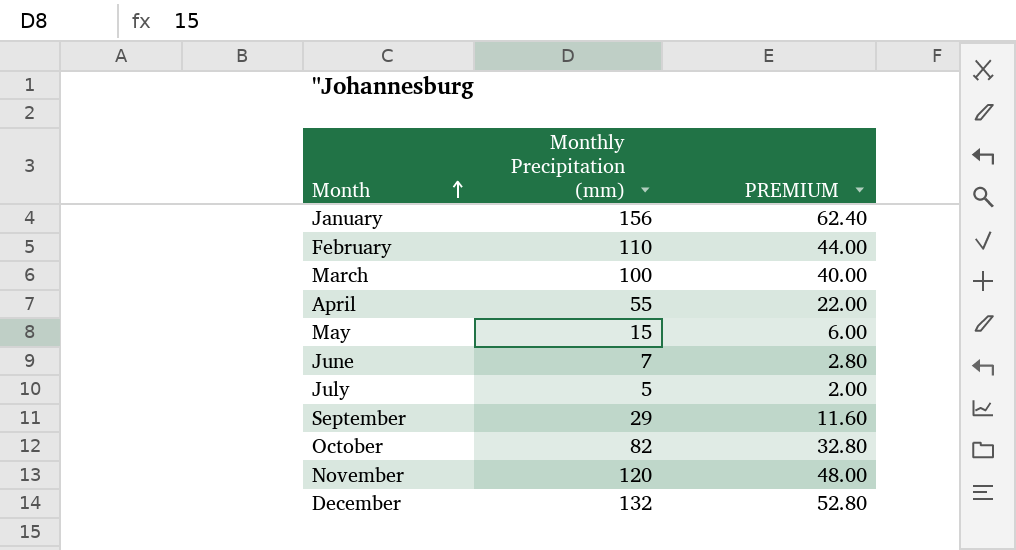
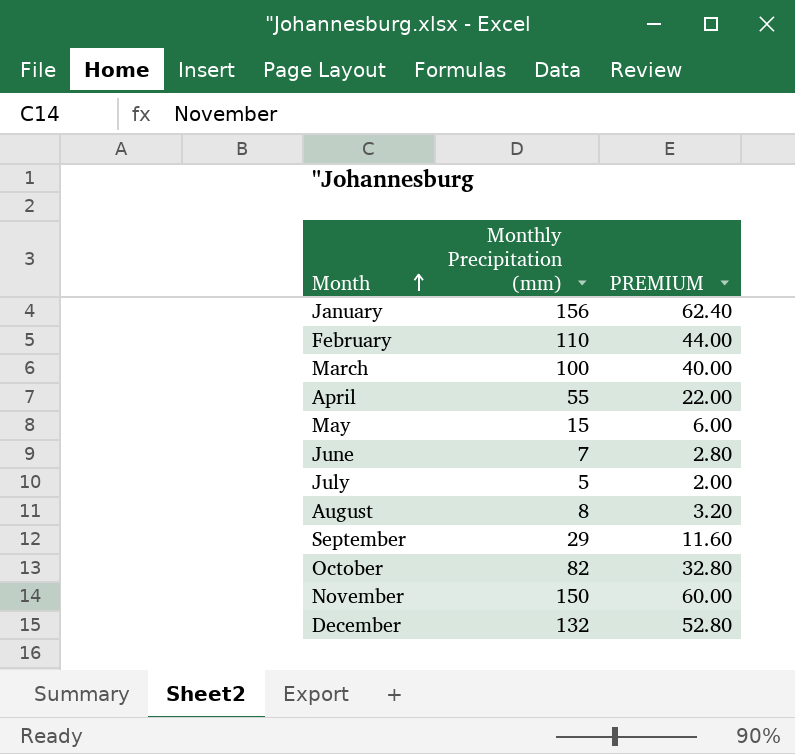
row August: none -> 8 | 3.20
November | Monthly Precipitation (mm): 120 -> 150
November | PREMIUM: 48.00 -> 60.00

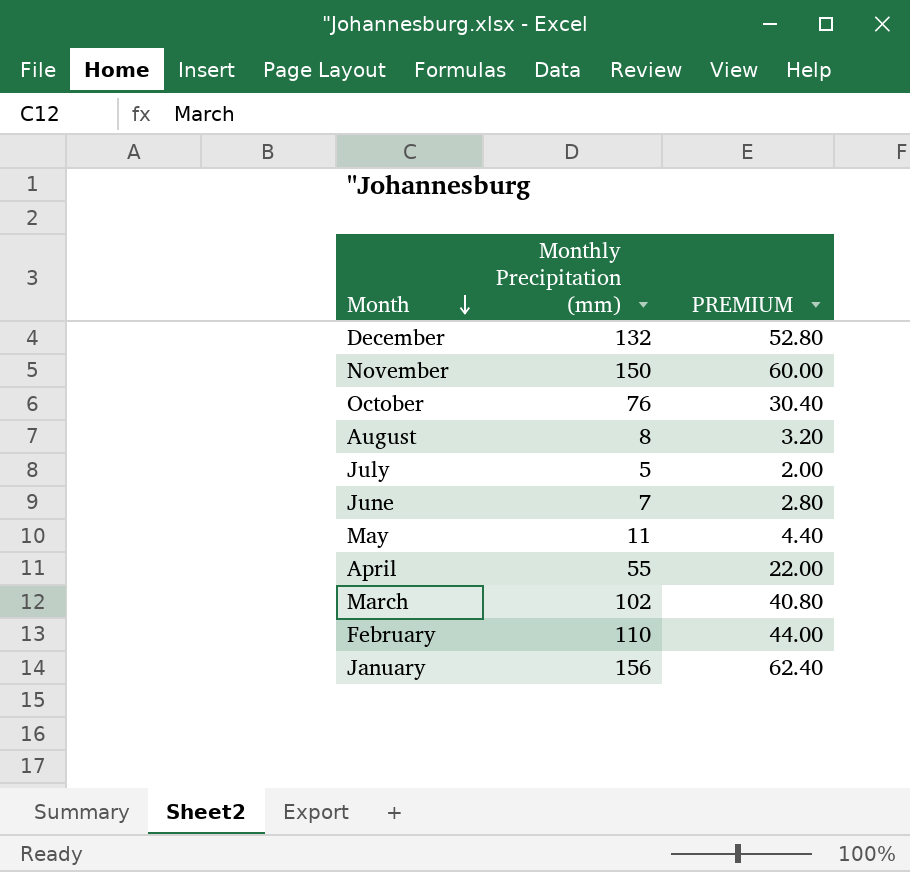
row order: Month ascending -> Month descending
row September: 29 | 11.60 -> none
October | Monthly Precipitation (mm): 82 -> 76
October | PREMIUM: 32.80 -> 30.40
May | Monthly Precipitation (mm): 15 -> 11
May | PREMIUM: 6.00 -> 4.40
March | Monthly Precipitation (mm): 100 -> 102
March | PREMIUM: 40.00 -> 40.80

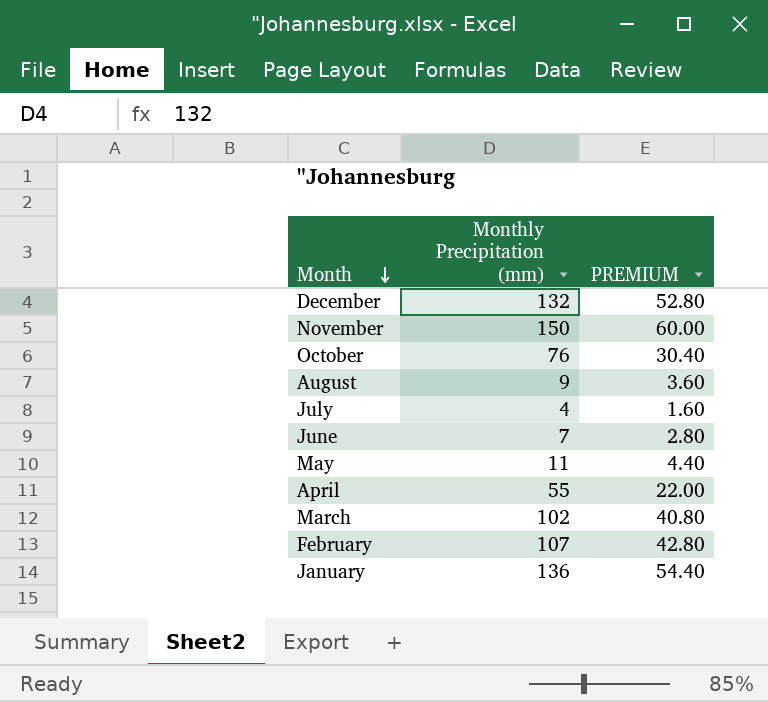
August | Monthly Precipitation (mm): 8 -> 9
August | PREMIUM: 3.20 -> 3.60
July | Monthly Precipitation (mm): 5 -> 4
July | PREMIUM: 2.00 -> 1.60
February | Monthly Precipitation (mm): 110 -> 107
February | PREMIUM: 44.00 -> 42.80
January | Monthly Precipitation (mm): 156 -> 136
January | PREMIUM: 62.40 -> 54.40

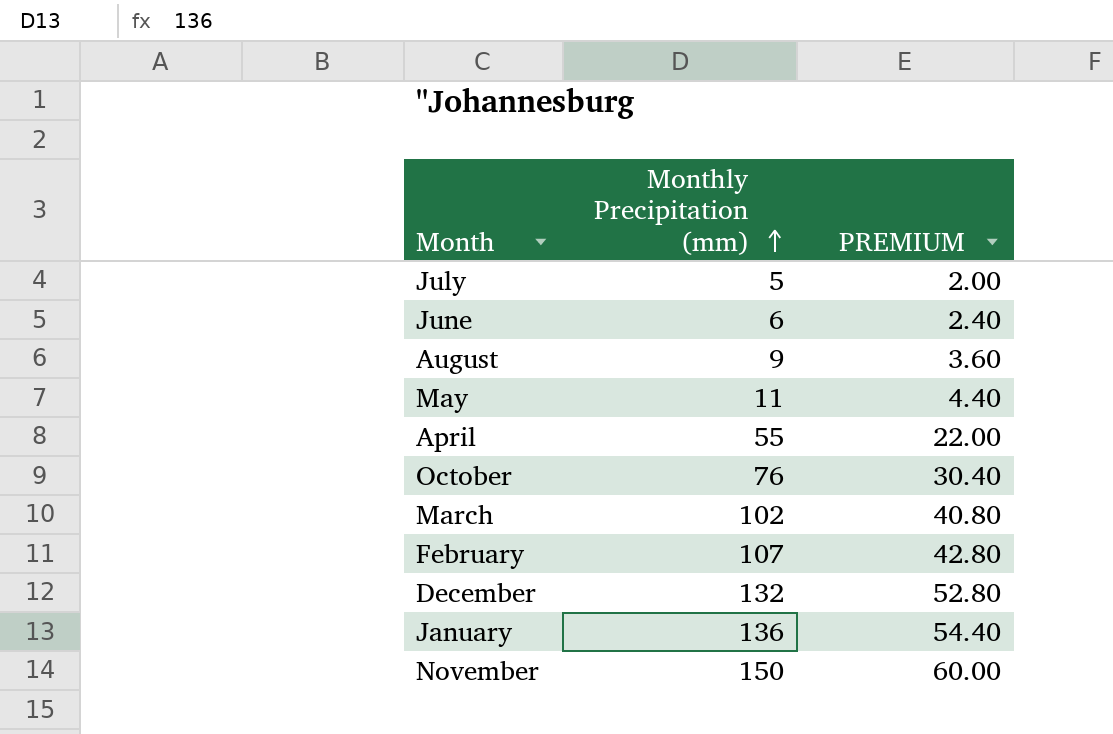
row order: Month descending -> Monthly Precipitation (mm) ascending
July | Monthly Precipitation (mm): 4 -> 5
July | PREMIUM: 1.60 -> 2.00
June | Monthly Precipitation (mm): 7 -> 6
June | PREMIUM: 2.80 -> 2.40

